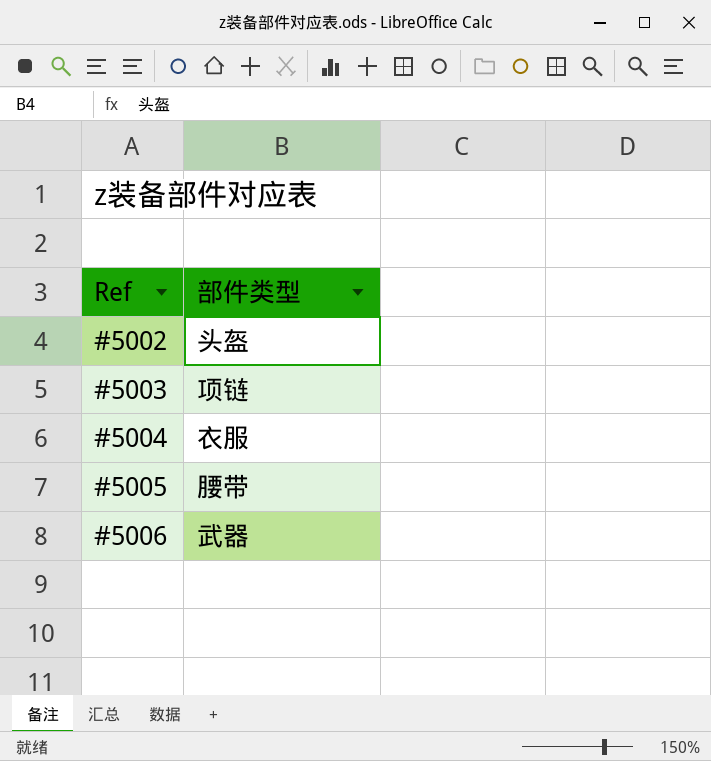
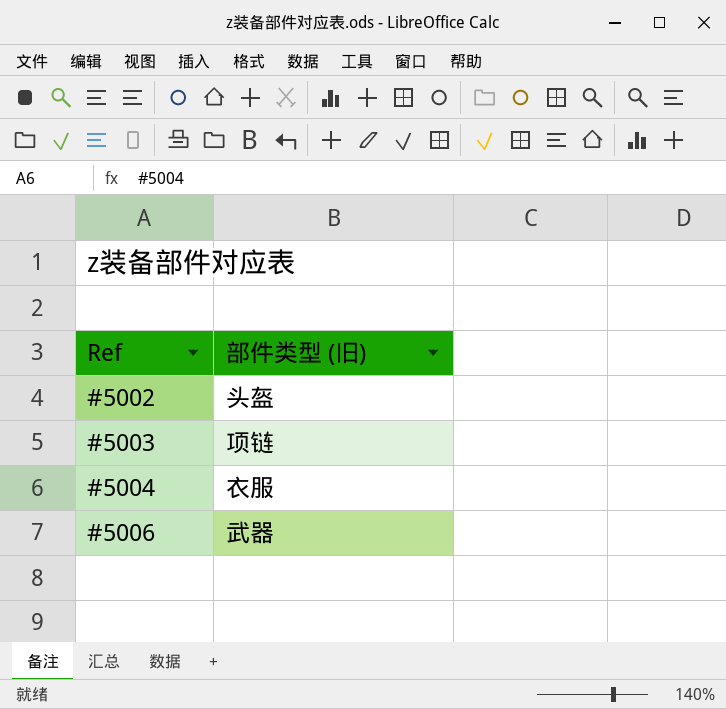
column name: 部件类型 -> 部件类型 (旧)
row #5005: 腰带 -> none

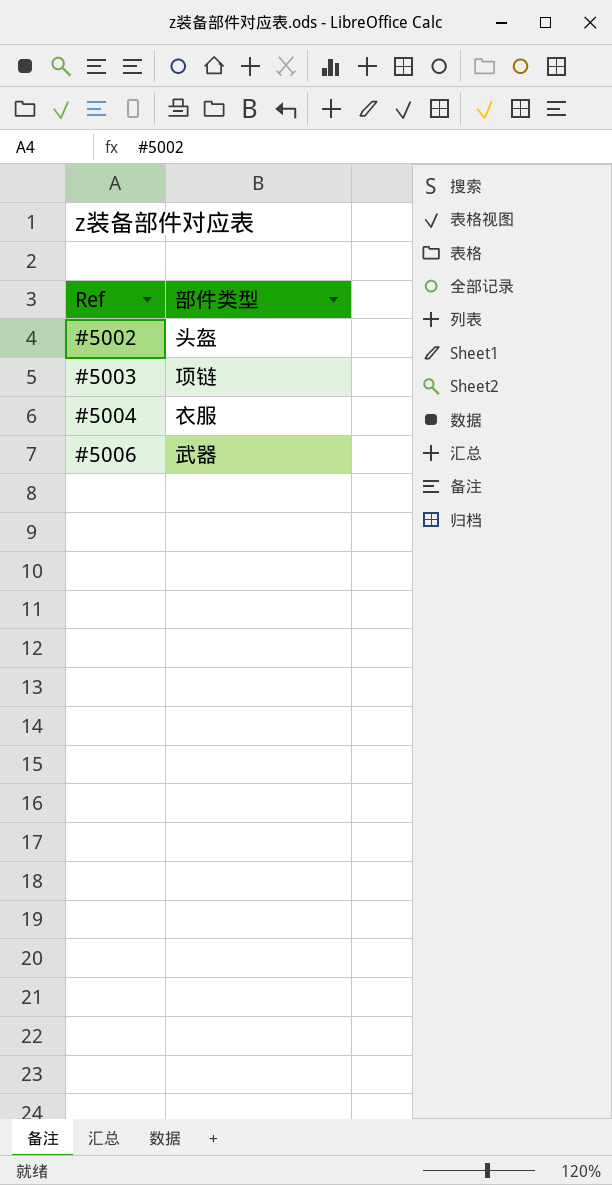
column name: 部件类型 (旧) -> 部件类型

